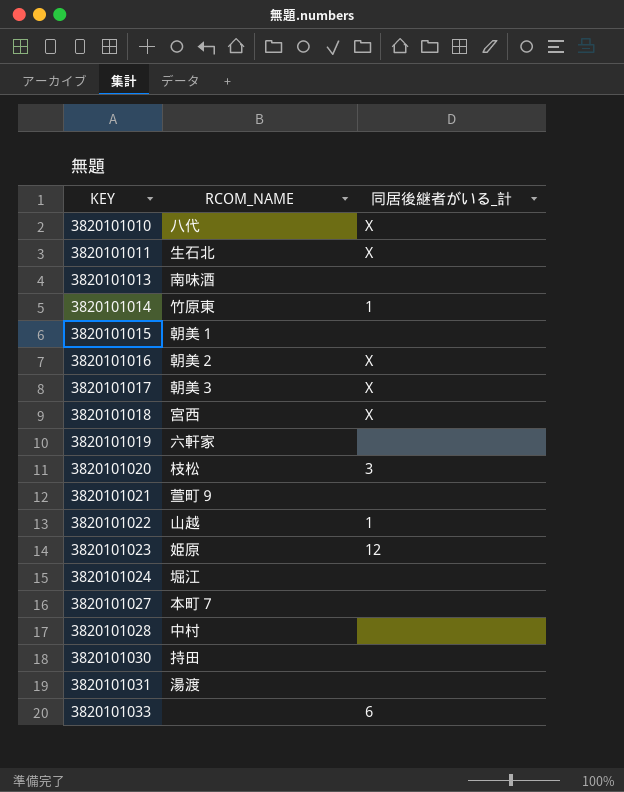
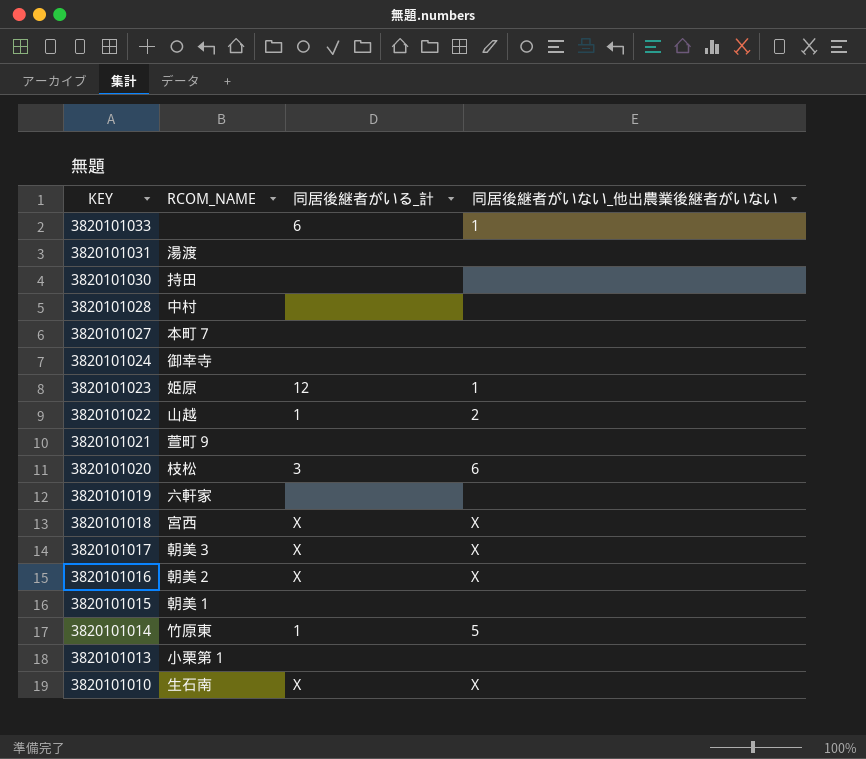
row order: KEY ascending -> KEY descending
column 同居後継者がいない_他出農業後継者がいない | position: none -> 4
row 3820101011: 生石北 | X -> none
3820101024 | RCOM_NAME: 堀江 -> 御幸寺
3820101013 | RCOM_NAME: 南味酒 -> 小栗第１
3820101010 | RCOM_NAME: 八代 -> 生石南

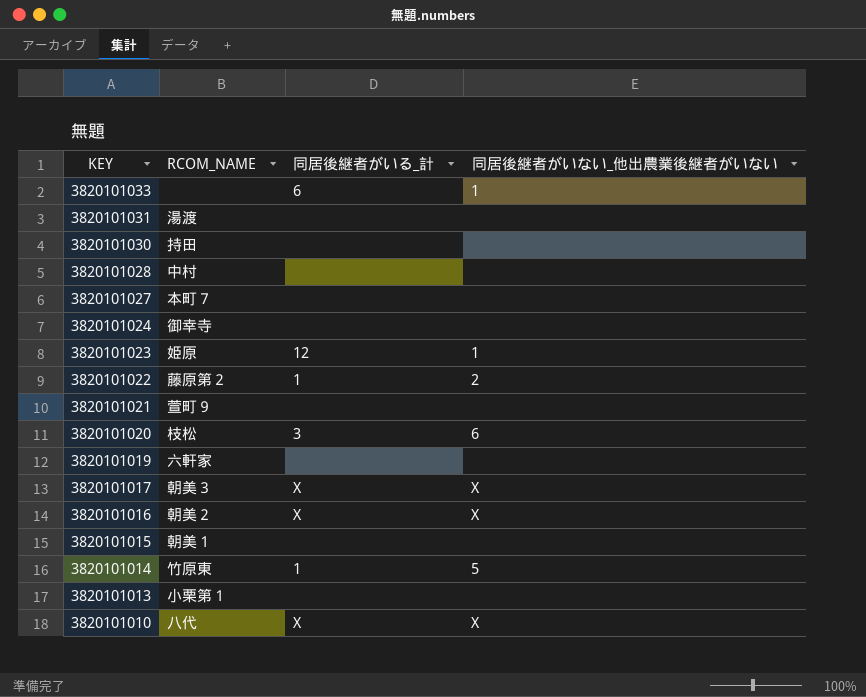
row 3820101018: 宮西 | X | X -> none
3820101022 | RCOM_NAME: 山越 -> 藤原第２
3820101010 | RCOM_NAME: 生石南 -> 八代

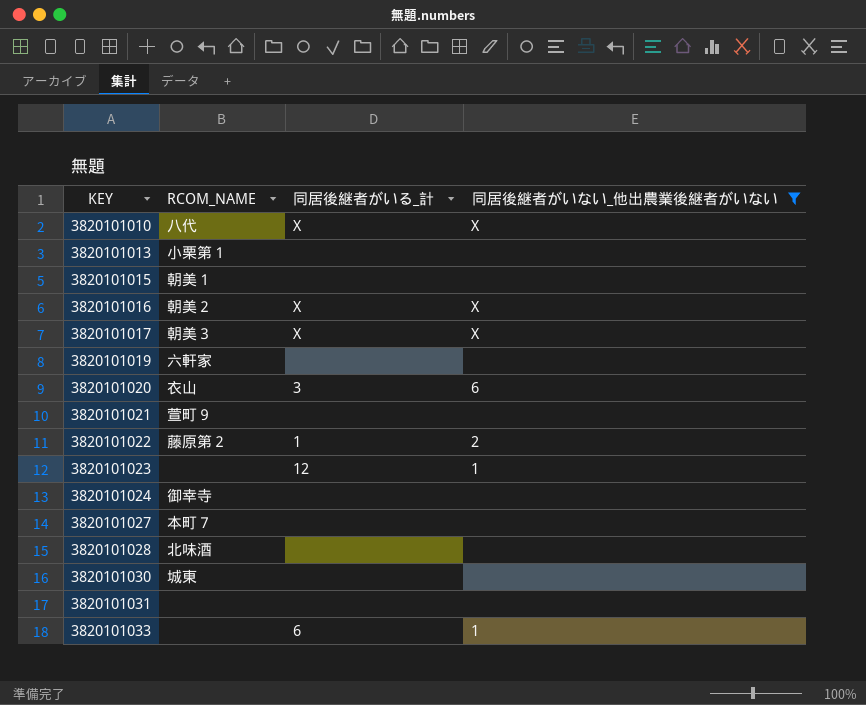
filter: none -> 同居後継者がいない_他出農業後継者がいない != 5
row order: KEY descending -> KEY ascending
3820101020 | RCOM_NAME: 枝松 -> 衣山
3820101023 | RCOM_NAME: 姫原 -> none
3820101028 | RCOM_NAME: 中村 -> 北味酒
3820101030 | RCOM_NAME: 持田 -> 城東
3820101031 | RCOM_NAME: 湯渡 -> none

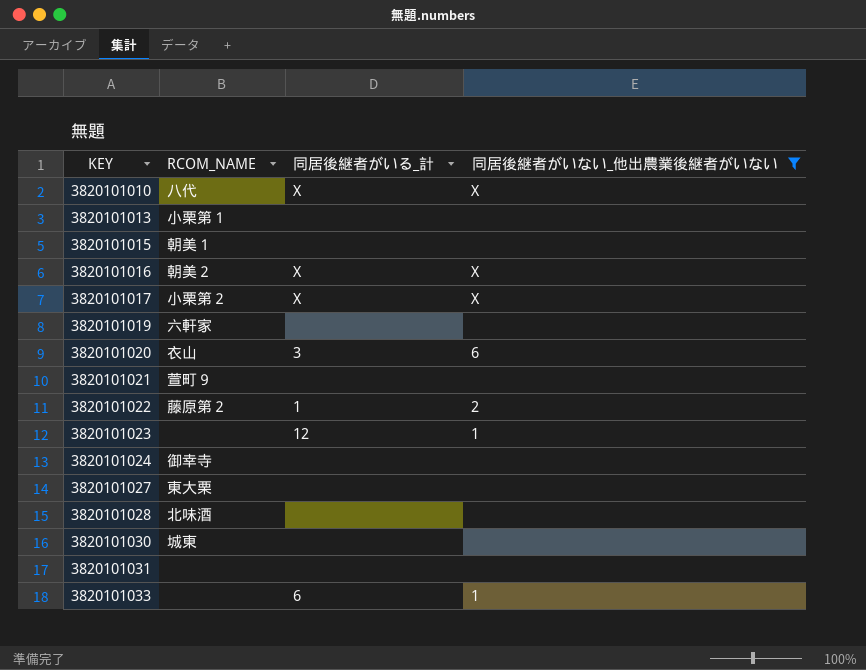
3820101017 | RCOM_NAME: 朝美３ -> 小栗第２
3820101027 | RCOM_NAME: 本町７ -> 東大栗

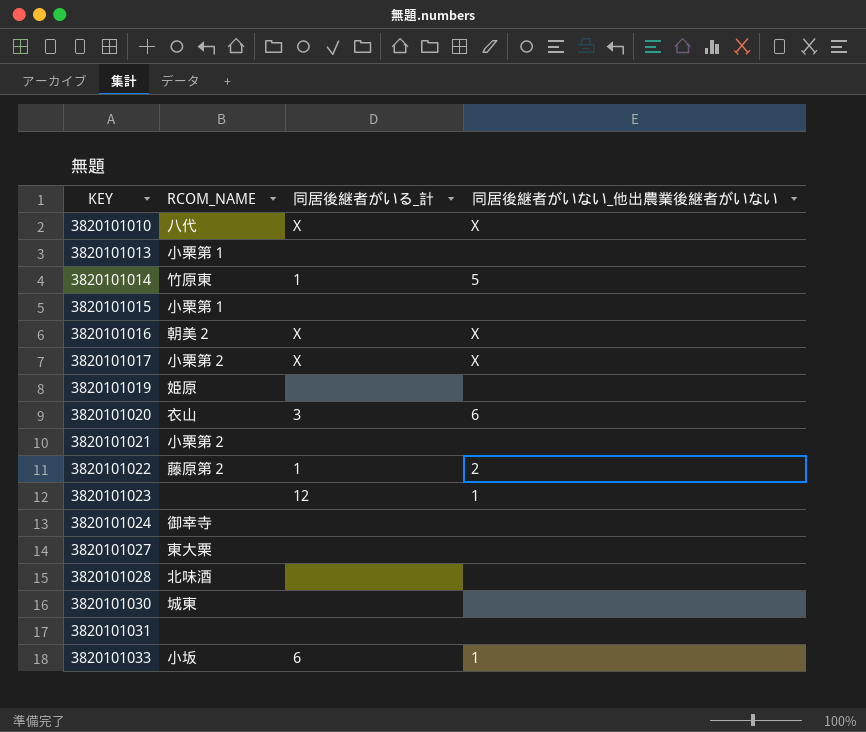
filter: 同居後継者がいない_他出農業後継者がいない != 5 -> none
3820101015 | RCOM_NAME: 朝美１ -> 小栗第１
3820101019 | RCOM_NAME: 六軒家 -> 姫原
3820101021 | RCOM_NAME: 萱町９ -> 小栗第２
3820101033 | RCOM_NAME: none -> 小坂

